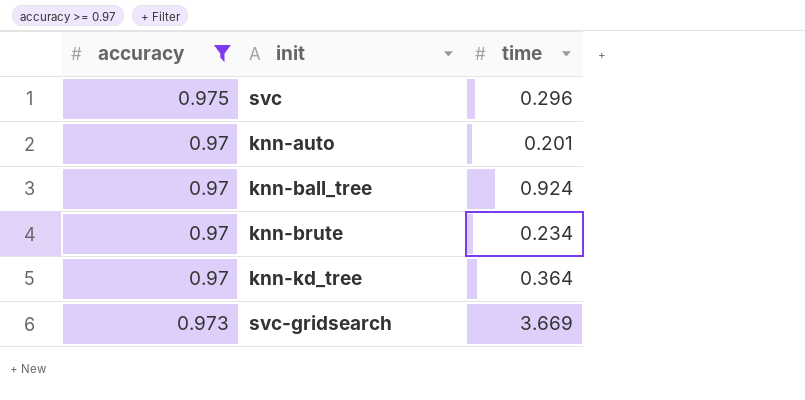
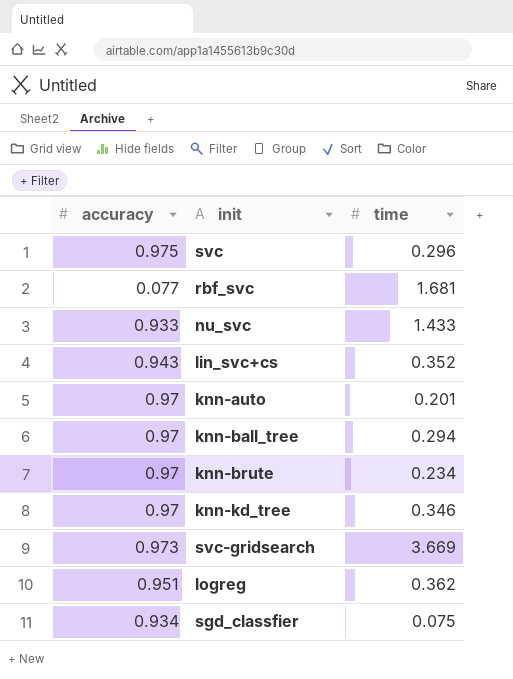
filter: accuracy >= 0.97 -> none
knn-ball_tree | time: 0.924 -> 0.294
knn-kd_tree | time: 0.364 -> 0.346

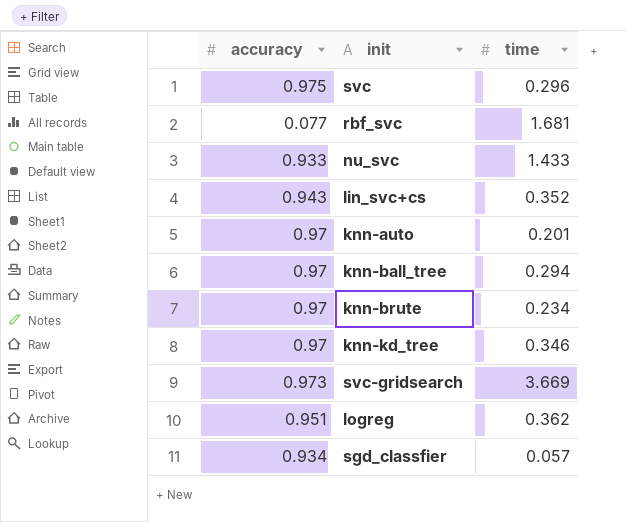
sgd_classfier | time: 0.075 -> 0.057

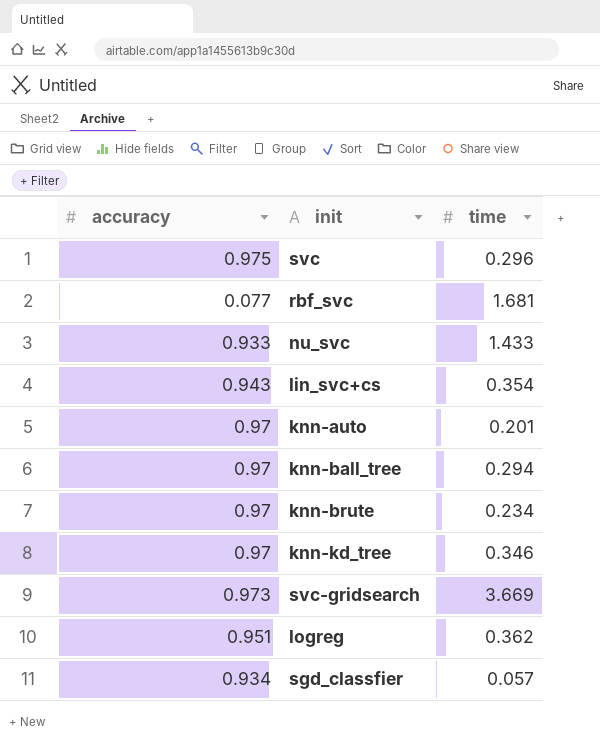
lin_svc+cs | time: 0.352 -> 0.354

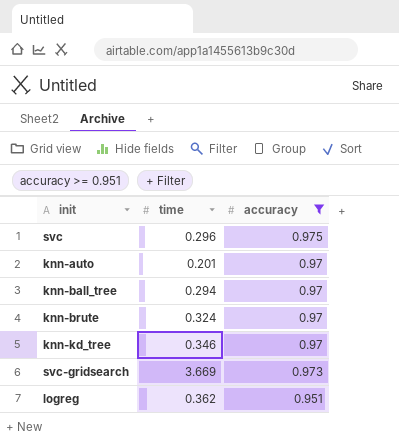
filter: none -> accuracy >= 0.951
column accuracy | position: 1 -> 3
knn-brute | time: 0.234 -> 0.324

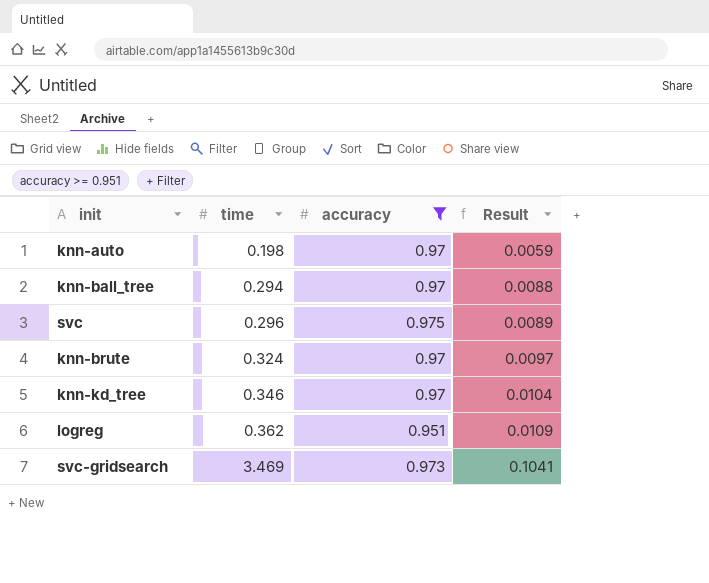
row order: none -> time ascending
column Result | formula: none -> [time] * 0.03
knn-auto | time: 0.201 -> 0.198
svc-gridsearch | time: 3.669 -> 3.469

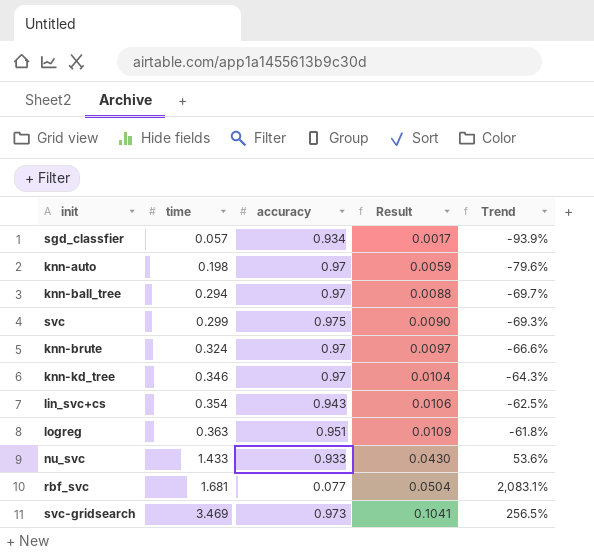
filter: accuracy >= 0.951 -> none
column Trend | formula: none -> ([time] - [accuracy]) / [accuracy]
svc | time: 0.296 -> 0.299
svc | Result: 0.0089 -> 0.0090
logreg | time: 0.362 -> 0.363

